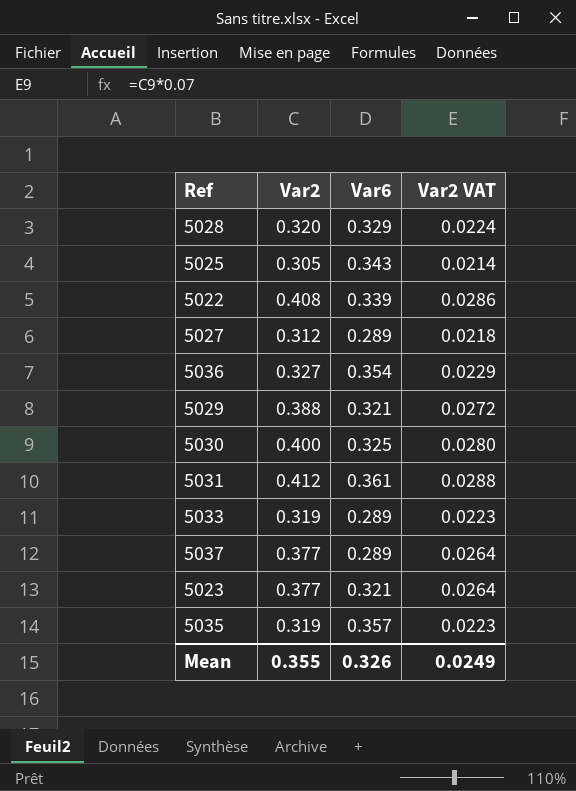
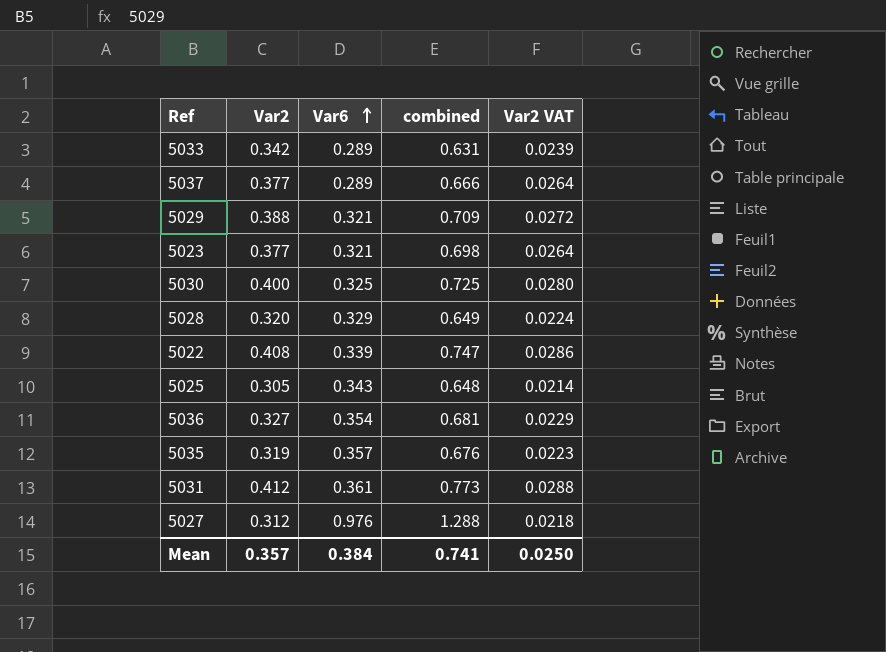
row order: none -> Var6 ascending
column combined | formula: none -> [Var2] + [Var6]
5033 | Var2: 0.319 -> 0.342
5033 | Var2 VAT: 0.0223 -> 0.0239
5027 | Var6: 0.289 -> 0.976
Mean | Var2: 0.355 -> 0.357
Mean | Var6: 0.326 -> 0.384
Mean | Var2 VAT: 0.0249 -> 0.0250

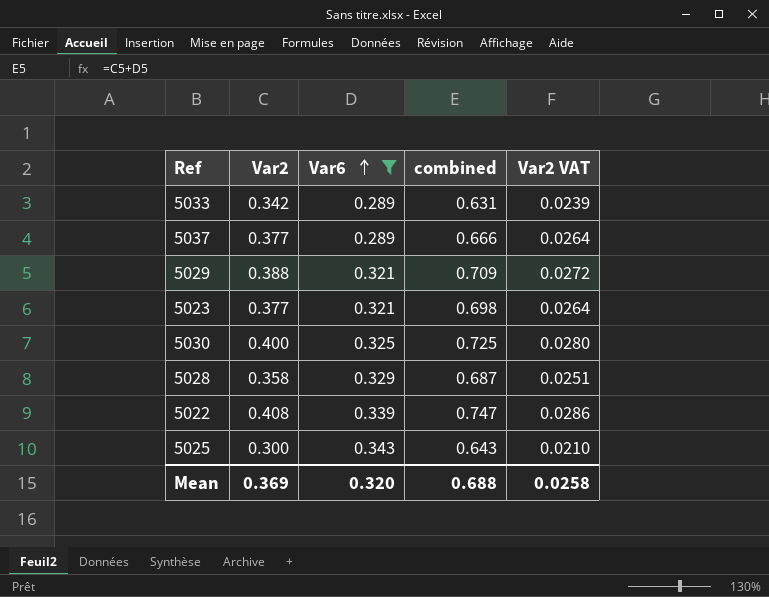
filter: none -> Var6 <= 0.343
5028 | Var2: 0.320 -> 0.358
5028 | combined: 0.649 -> 0.687
5028 | Var2 VAT: 0.0224 -> 0.0251
5025 | Var2: 0.305 -> 0.300
5025 | combined: 0.648 -> 0.643
5025 | Var2 VAT: 0.0214 -> 0.0210
Mean | Var2: 0.357 -> 0.369
Mean | Var6: 0.384 -> 0.320
Mean | combined: 0.741 -> 0.688
Mean | Var2 VAT: 0.0250 -> 0.0258

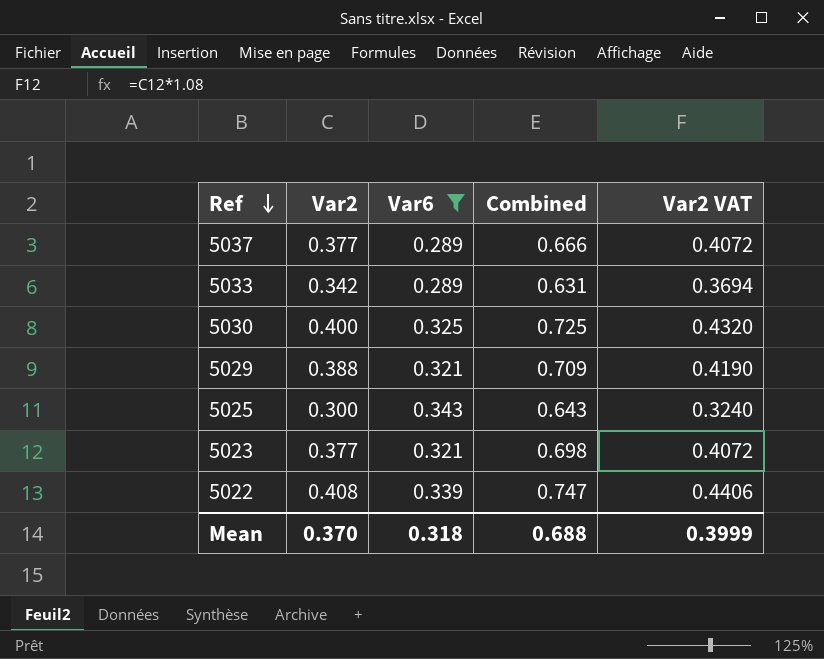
row order: Var6 ascending -> Ref descending
column name: combined -> Combined
column Var2 VAT | formula: [Var2] * 0.07 -> [Var2] * 1.08
row 5028: 0.358 | 0.329 | 0.687 | 0.0251 -> none
Mean | Var2: 0.369 -> 0.370
Mean | Var6: 0.320 -> 0.318
Mean | Var2 VAT: 0.0258 -> 0.3999

